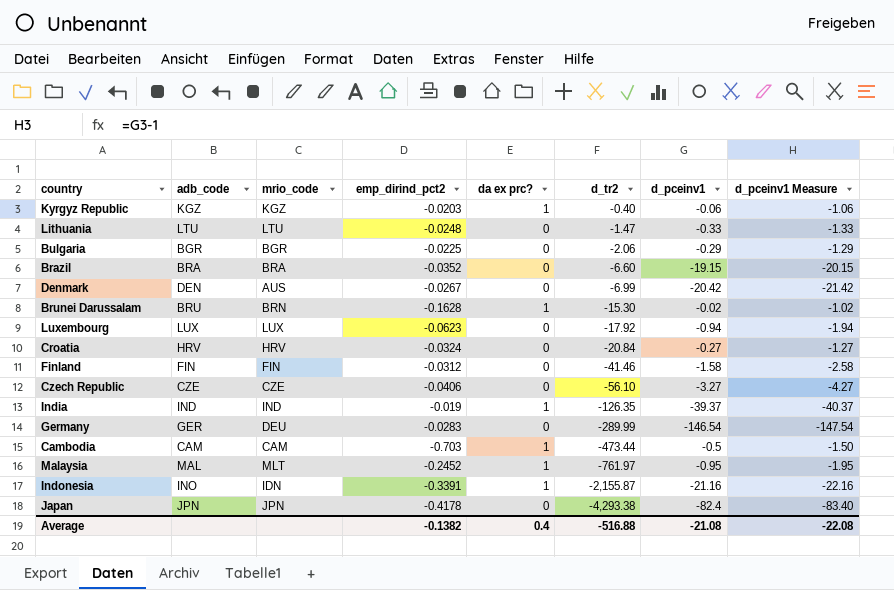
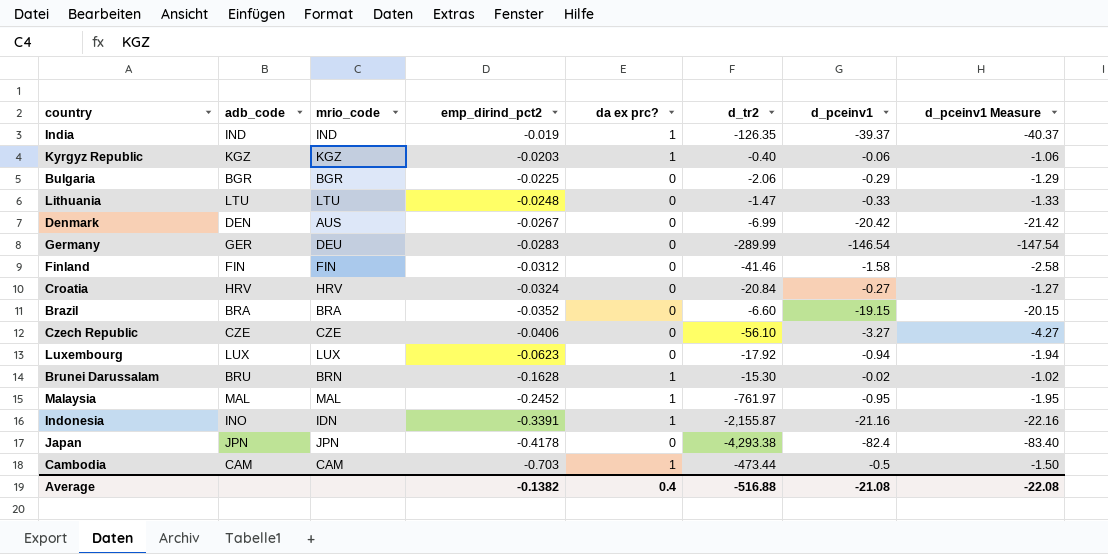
row order: d_tr2 descending -> emp_dirind_pct2 descending
Malaysia | mrio_code: MLT -> MAL

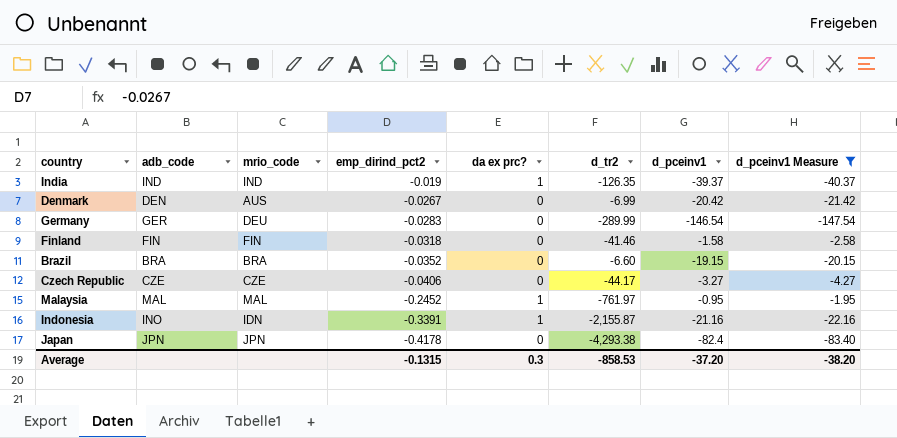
filter: none -> d_pceinv1 Measure <= -1.95
Finland | emp_dirind_pct2: -0.0312 -> -0.0318
Czech Republic | d_tr2: -56.10 -> -44.17
Average | emp_dirind_pct2: -0.1382 -> -0.1315
Average | da ex prc?: 0.4 -> 0.3
Average | d_tr2: -516.88 -> -858.53
Average | d_pceinv1: -21.08 -> -37.20
Average | d_pceinv1 Measure: -22.08 -> -38.20

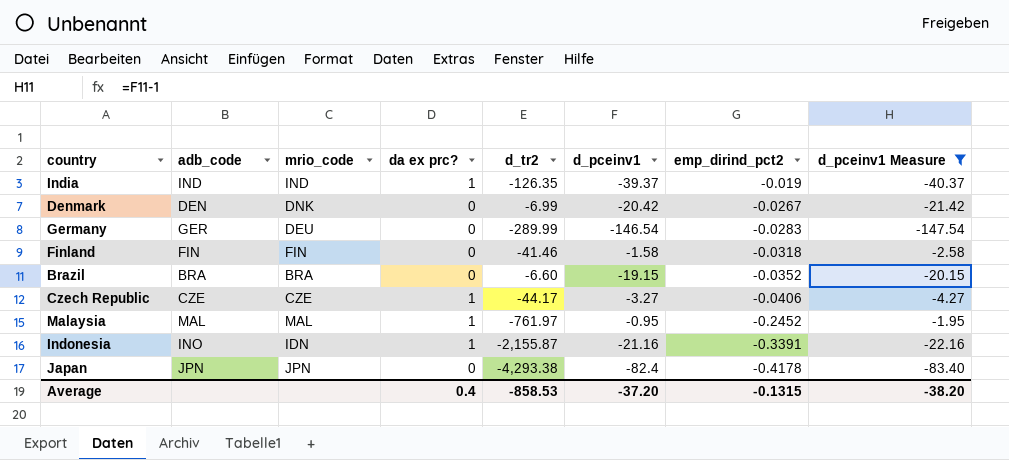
column emp_dirind_pct2 | position: 4 -> 7
Denmark | mrio_code: AUS -> DNK
Czech Republic | da ex prc?: 0 -> 1
Average | da ex prc?: 0.3 -> 0.4

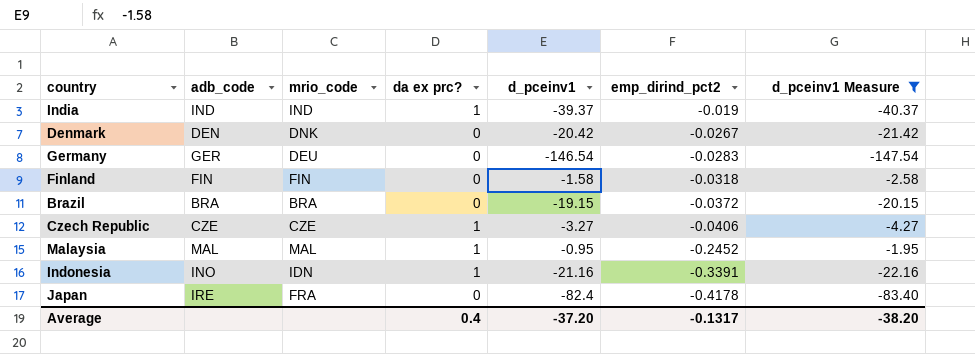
column d_tr2 | position: 5 -> none
Brazil | emp_dirind_pct2: -0.0352 -> -0.0372
Japan | adb_code: JPN -> IRE
Japan | mrio_code: JPN -> FRA
Average | emp_dirind_pct2: -0.1315 -> -0.1317

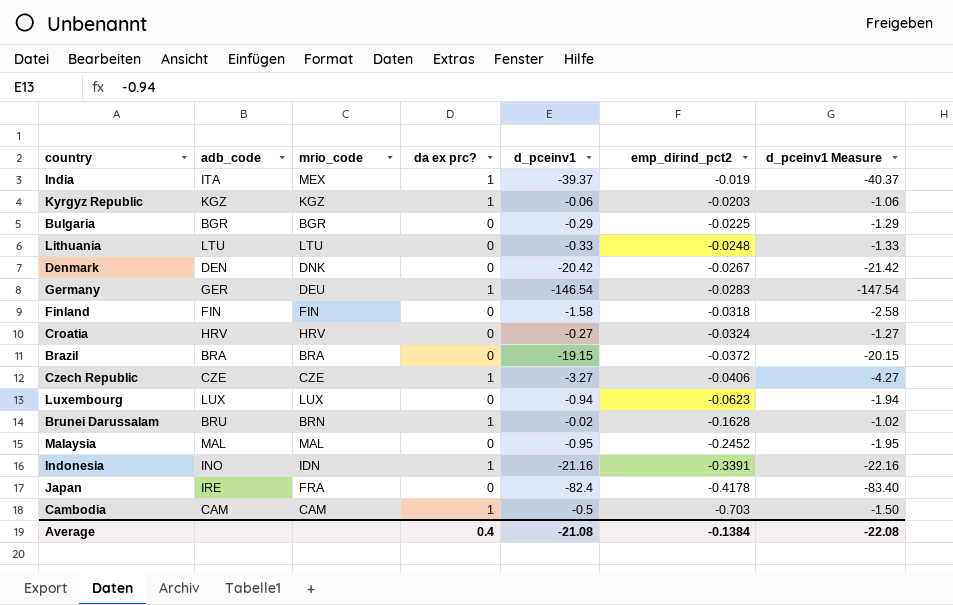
filter: d_pceinv1 Measure <= -1.95 -> none
India | adb_code: IND -> ITA
India | mrio_code: IND -> MEX
Germany | da ex prc?: 0 -> 1
Malaysia | da ex prc?: 1 -> 0
Average | d_pceinv1: -37.20 -> -21.08
Average | emp_dirind_pct2: -0.1317 -> -0.1384
Average | d_pceinv1 Measure: -38.20 -> -22.08

